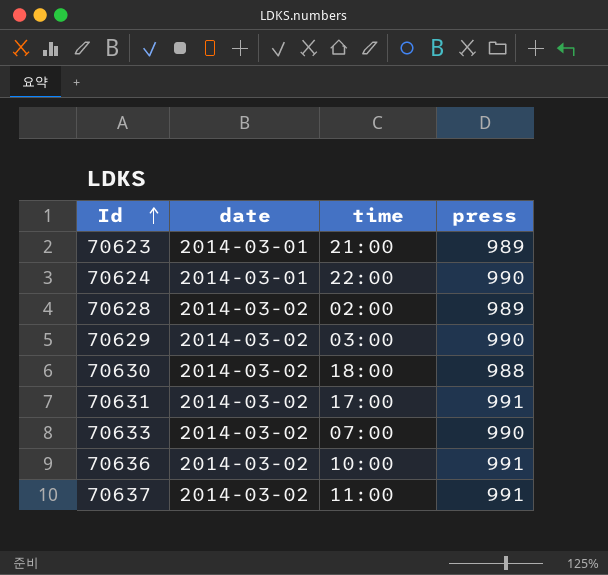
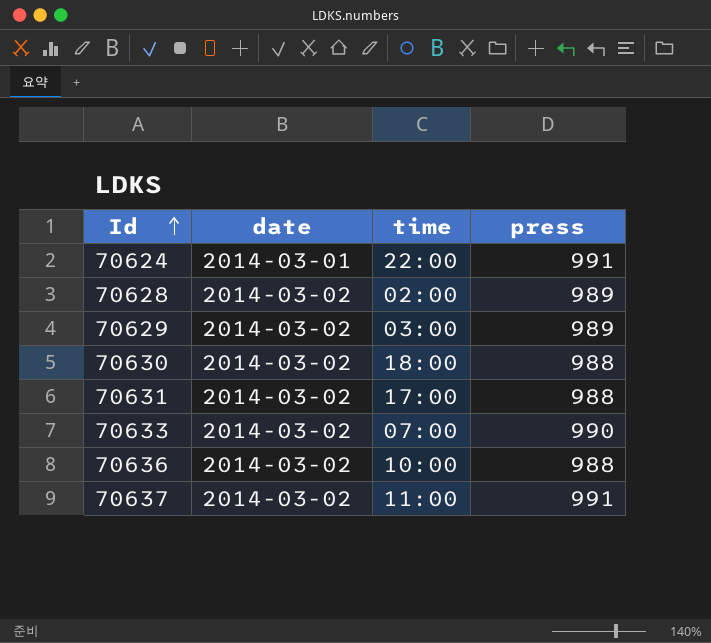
row 70623: 2014-03-01 | 21:00 | 989 -> none
70624 | press: 990 -> 991
70629 | press: 990 -> 989
70631 | press: 991 -> 988
70636 | press: 991 -> 988

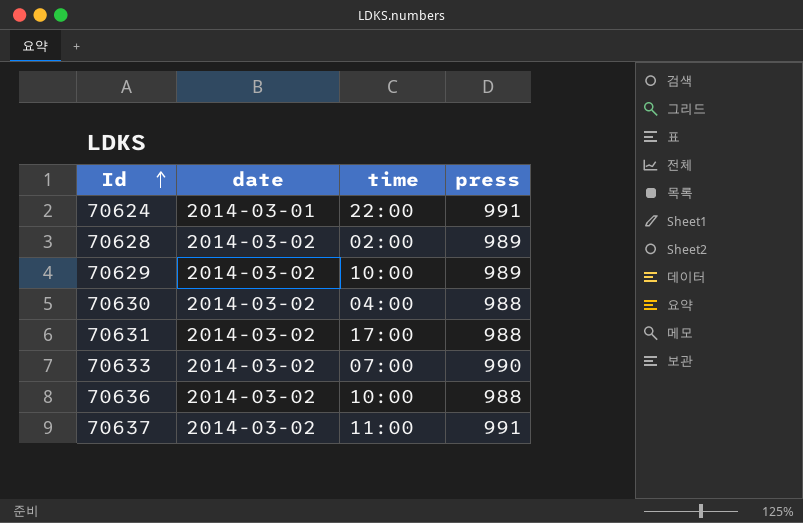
70629 | time: 03:00 -> 10:00
70630 | time: 18:00 -> 04:00

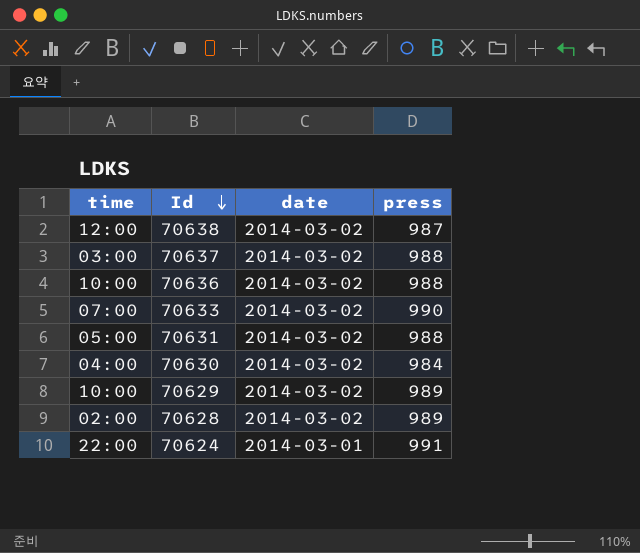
row order: Id ascending -> Id descending
column time | position: 3 -> 1
row 70638: none -> 12:00 | 2014-03-02 | 987
70637 | time: 11:00 -> 03:00
70637 | press: 991 -> 988
70631 | time: 17:00 -> 05:00
70630 | press: 988 -> 984

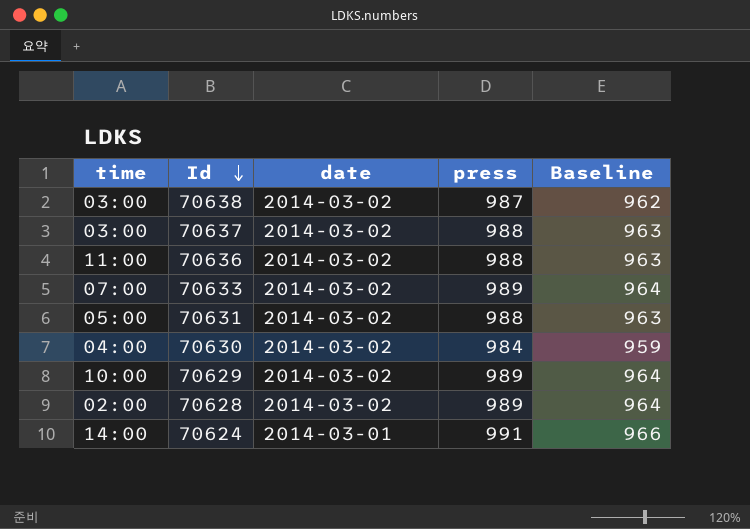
column Baseline | formula: none -> [press] - 25
70638 | time: 12:00 -> 03:00
70636 | time: 10:00 -> 11:00
70633 | press: 990 -> 989
70624 | time: 22:00 -> 14:00

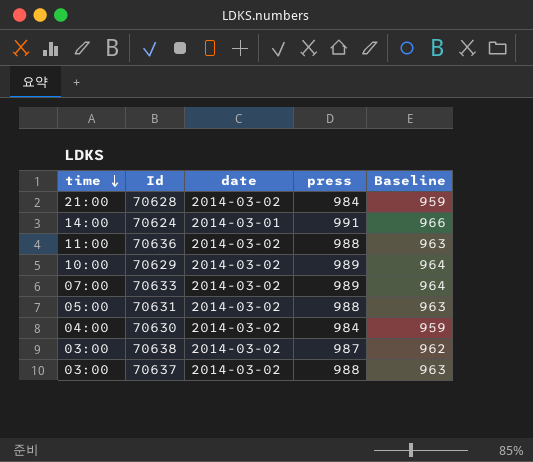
row order: Id descending -> time descending
70628 | time: 02:00 -> 21:00
70628 | press: 989 -> 984
70628 | Baseline: 964 -> 959

